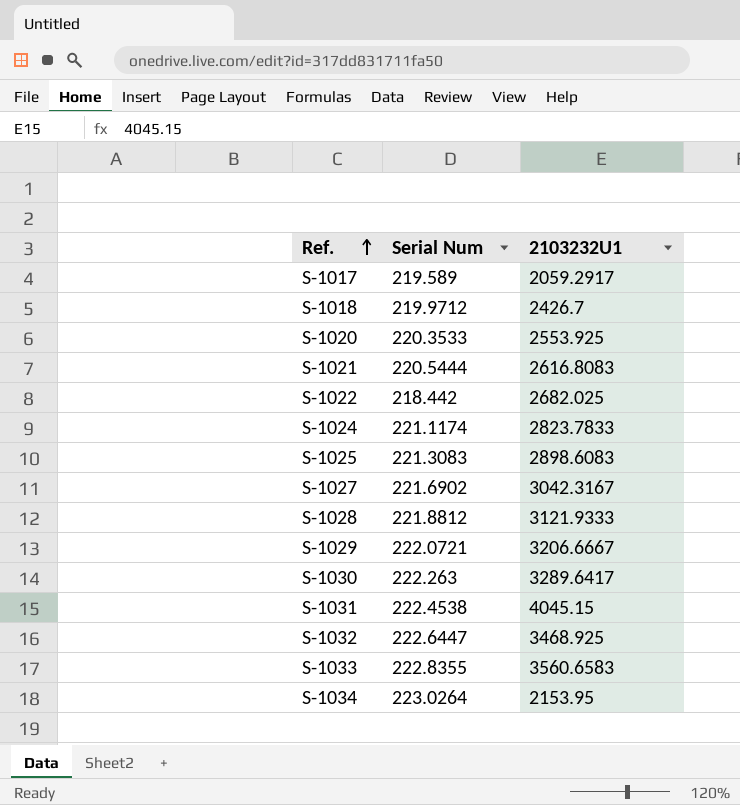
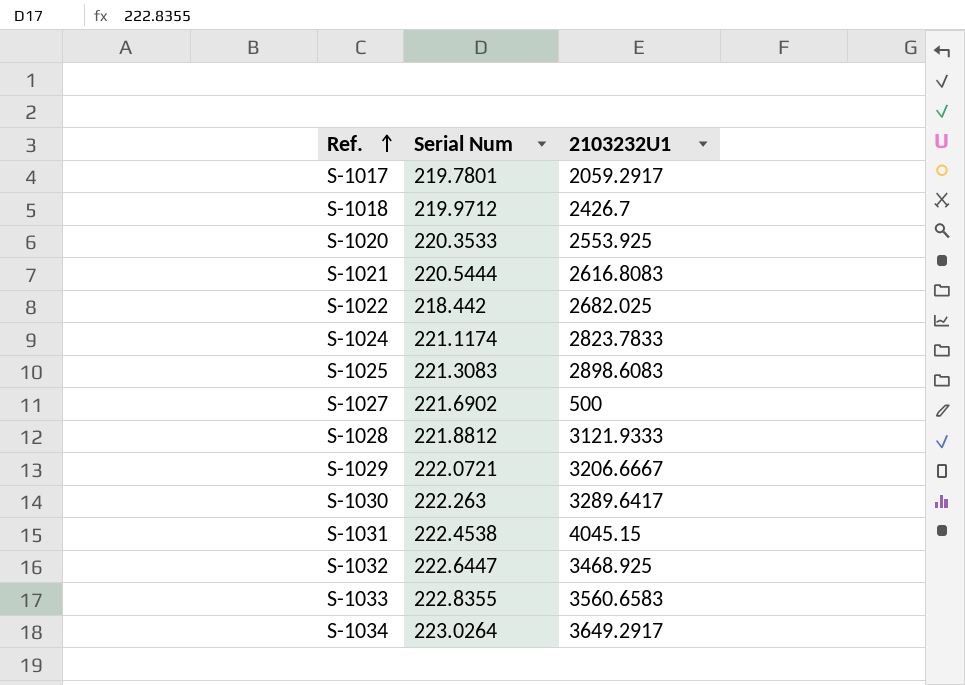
S-1017 | Serial Num: 219.589 -> 219.7801
S-1027 | 2103232U1: 3042.3167 -> 500
S-1034 | 2103232U1: 2153.95 -> 3649.2917

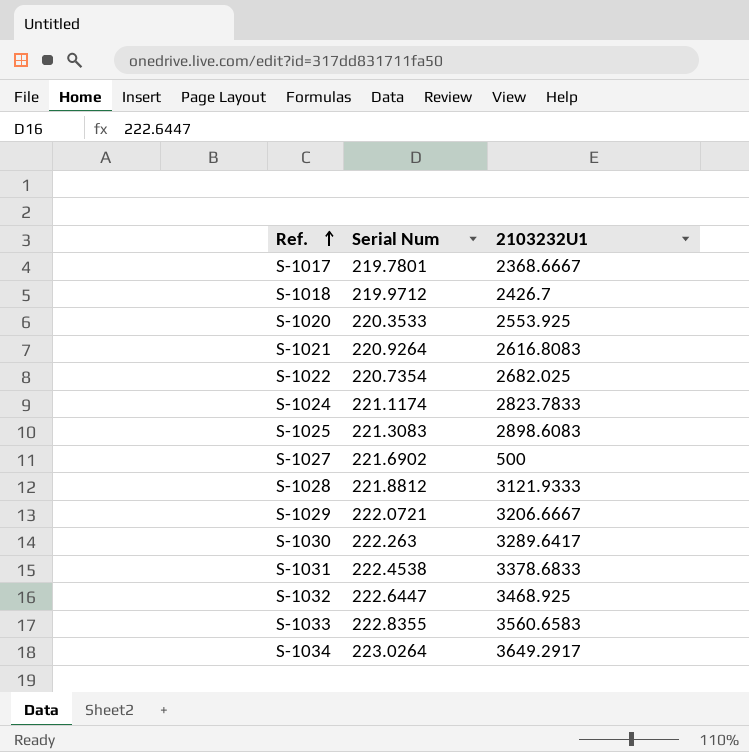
S-1017 | 2103232U1: 2059.2917 -> 2368.6667
S-1021 | Serial Num: 220.5444 -> 220.9264
S-1022 | Serial Num: 218.442 -> 220.7354
S-1031 | 2103232U1: 4045.15 -> 3378.6833

